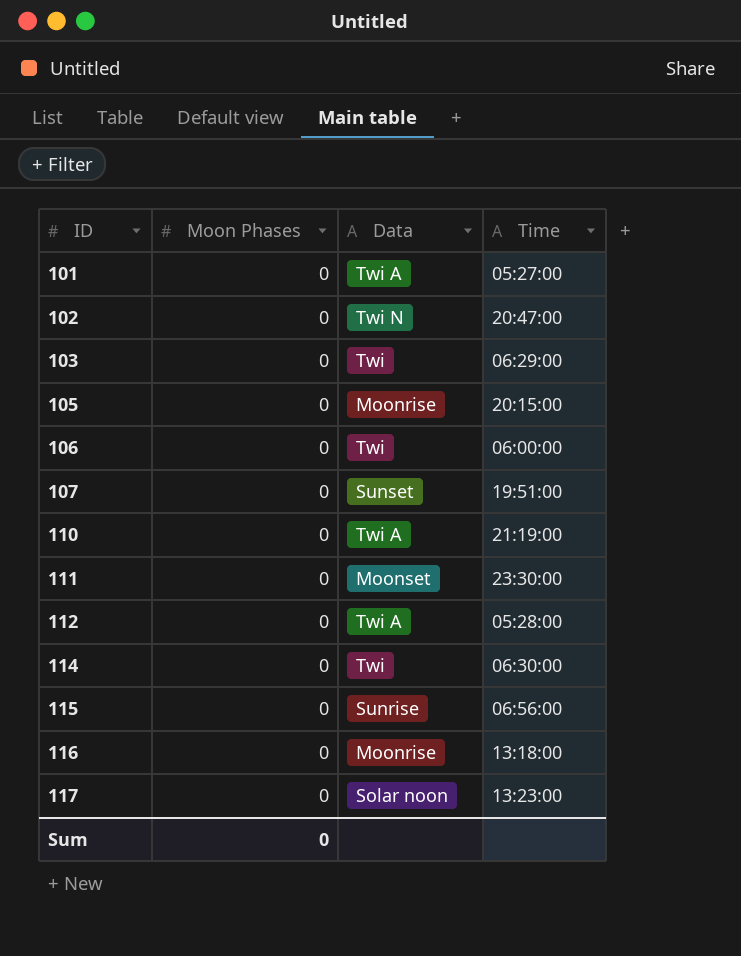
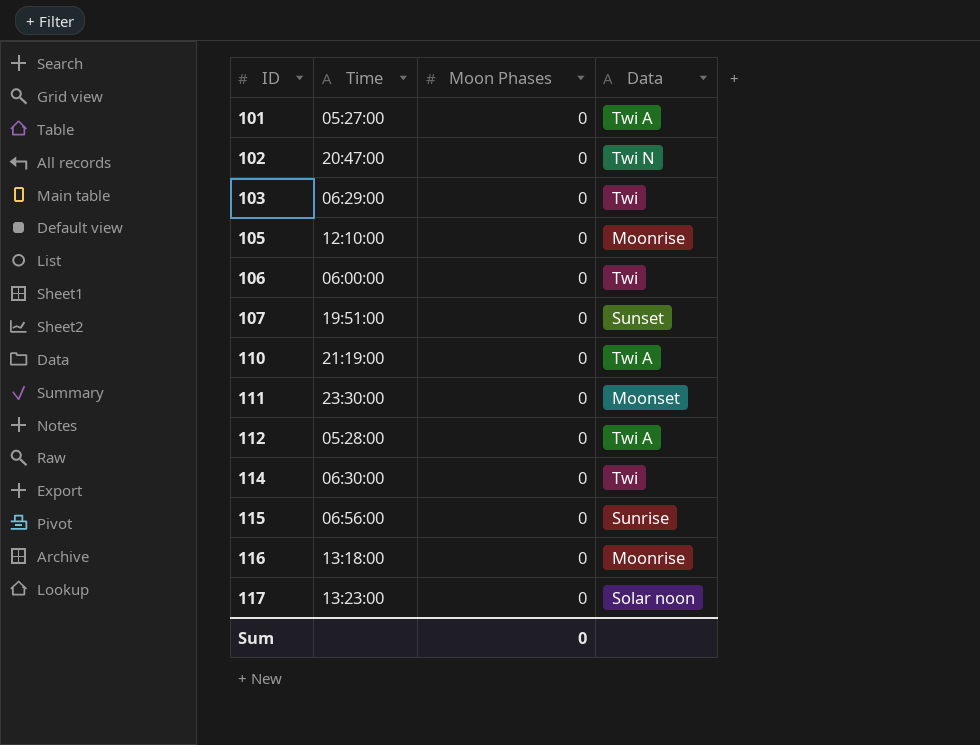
column Time | position: 4 -> 2
105 | Time: 20:15:00 -> 12:10:00

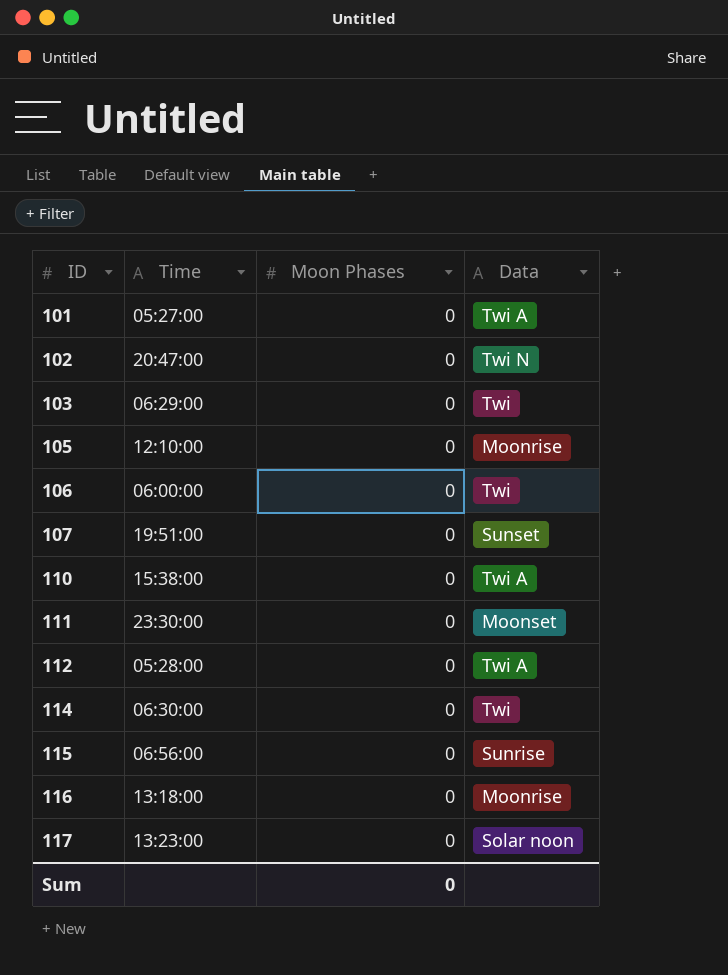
110 | Time: 21:19:00 -> 15:38:00

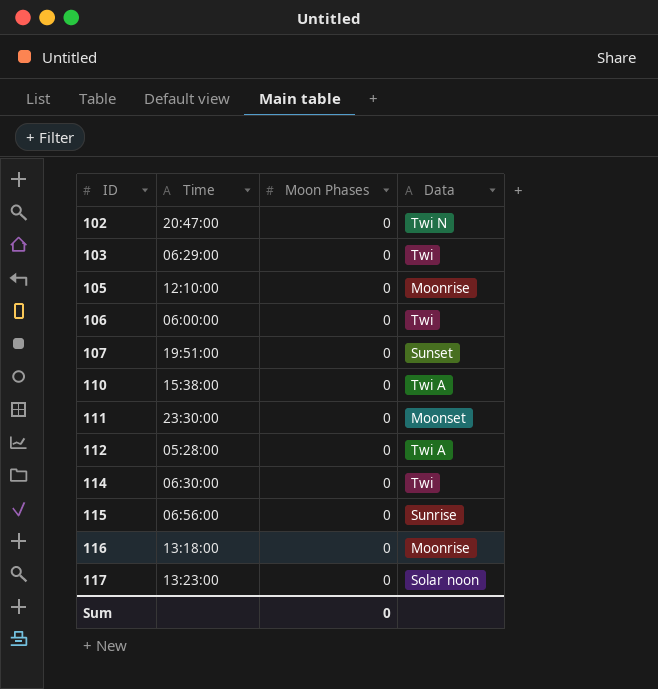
row 101: 05:27:00 | 0 | Twi A -> none

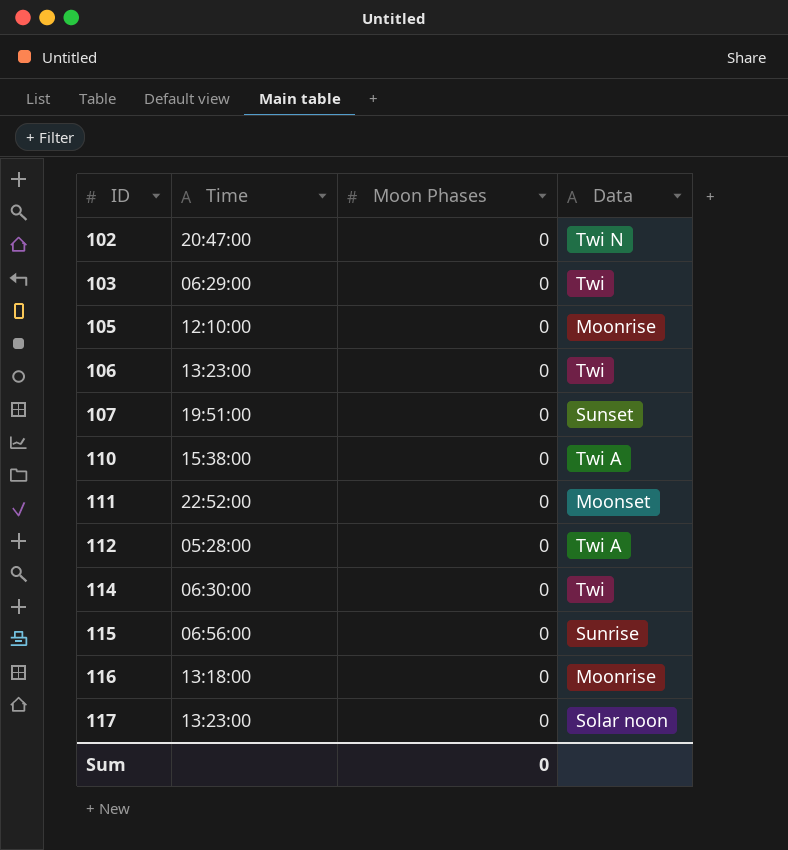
106 | Time: 06:00:00 -> 13:23:00
111 | Time: 23:30:00 -> 22:52:00

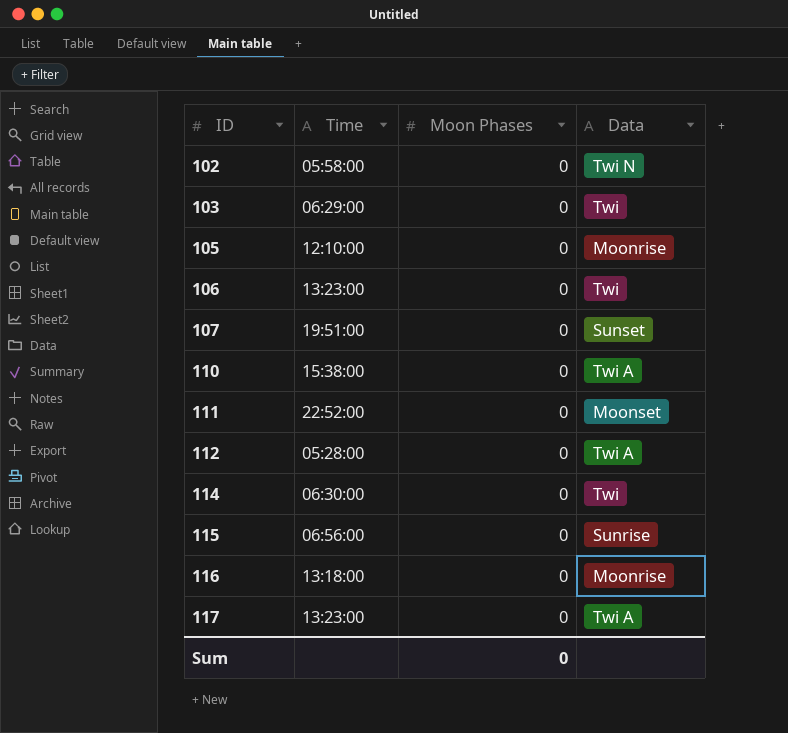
102 | Time: 20:47:00 -> 05:58:00
117 | Data: Solar noon -> Twi A

